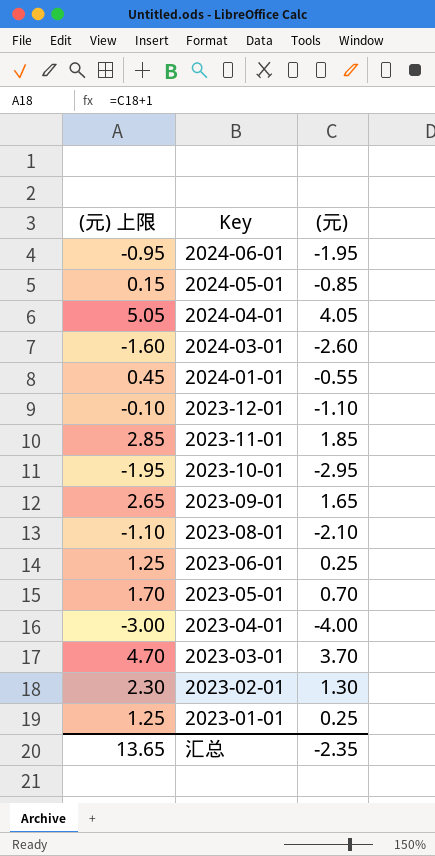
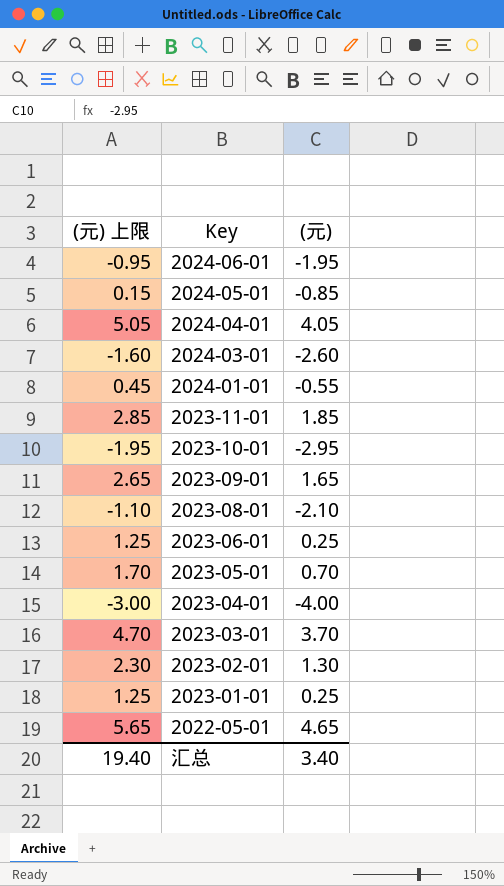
row 2023-12-01: -0.10 | -1.10 -> none
row 2022-05-01: none -> 5.65 | 4.65
汇总 | (元) 上限: 13.65 -> 19.40
汇总 | (元): -2.35 -> 3.40

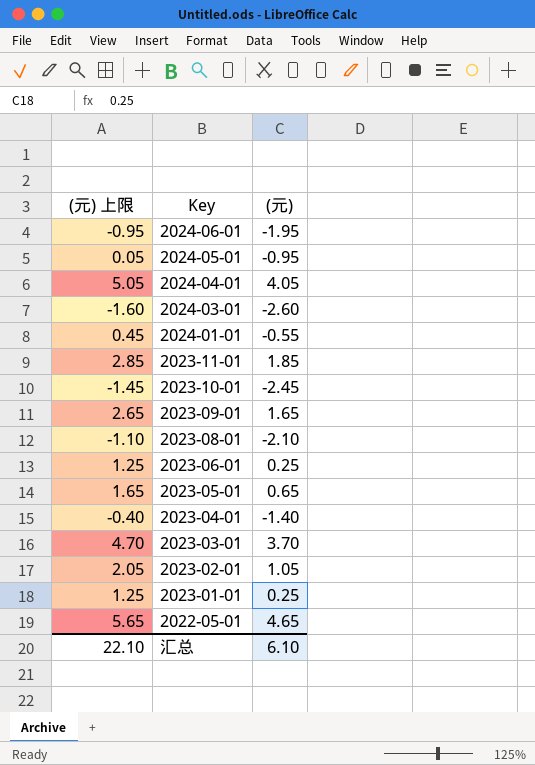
2024-05-01 | (元) 上限: 0.15 -> 0.05
2024-05-01 | (元): -0.85 -> -0.95
2023-10-01 | (元) 上限: -1.95 -> -1.45
2023-10-01 | (元): -2.95 -> -2.45
2023-05-01 | (元) 上限: 1.70 -> 1.65
2023-05-01 | (元): 0.70 -> 0.65
2023-04-01 | (元) 上限: -3.00 -> -0.40
2023-04-01 | (元): -4.00 -> -1.40
2023-02-01 | (元) 上限: 2.30 -> 2.05
2023-02-01 | (元): 1.30 -> 1.05
汇总 | (元) 上限: 19.40 -> 22.10
汇总 | (元): 3.40 -> 6.10

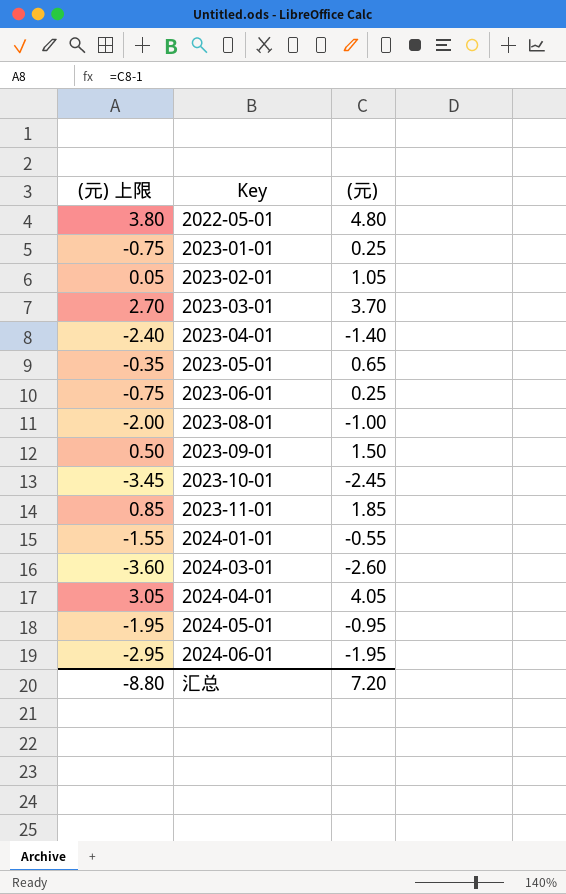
row order: Key descending -> Key ascending
column (元) 上限 | formula: [(元)] + 1 -> [(元)] - 1
2022-05-01 | (元): 4.65 -> 4.80
2023-08-01 | (元): -2.10 -> -1.00
2023-09-01 | (元): 1.65 -> 1.50
汇总 | (元) 上限: 22.10 -> -8.80
汇总 | (元): 6.10 -> 7.20

